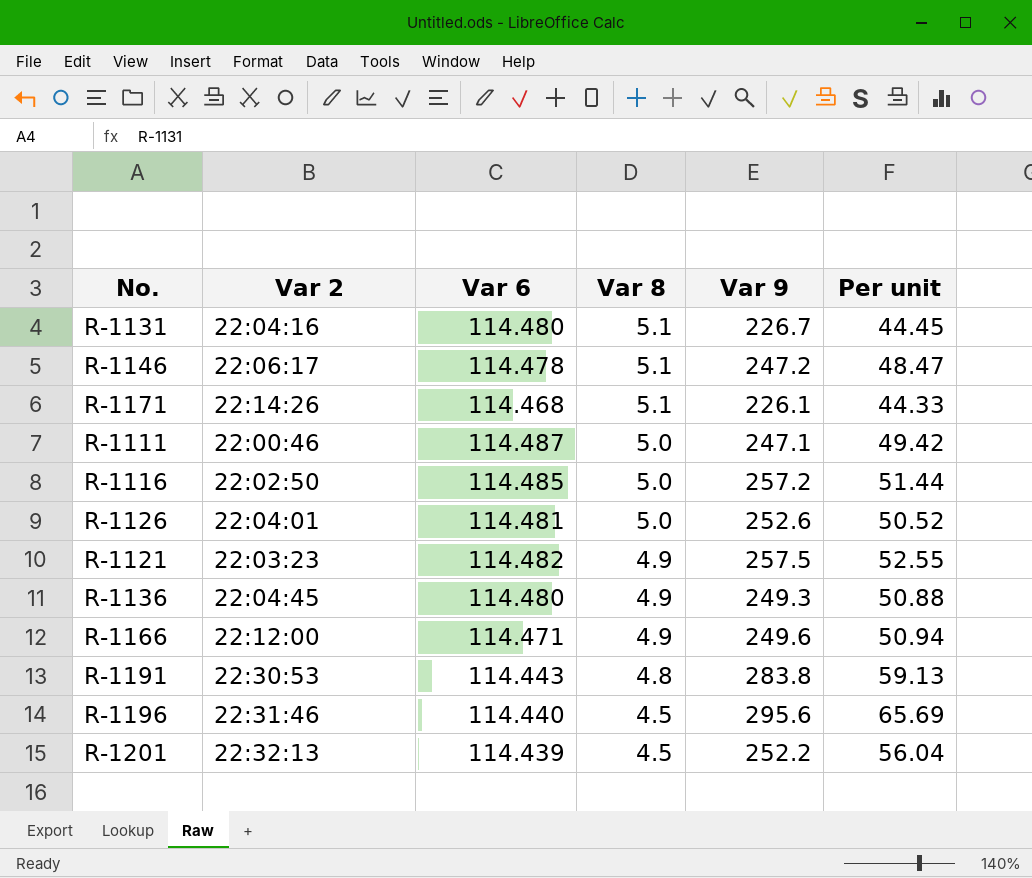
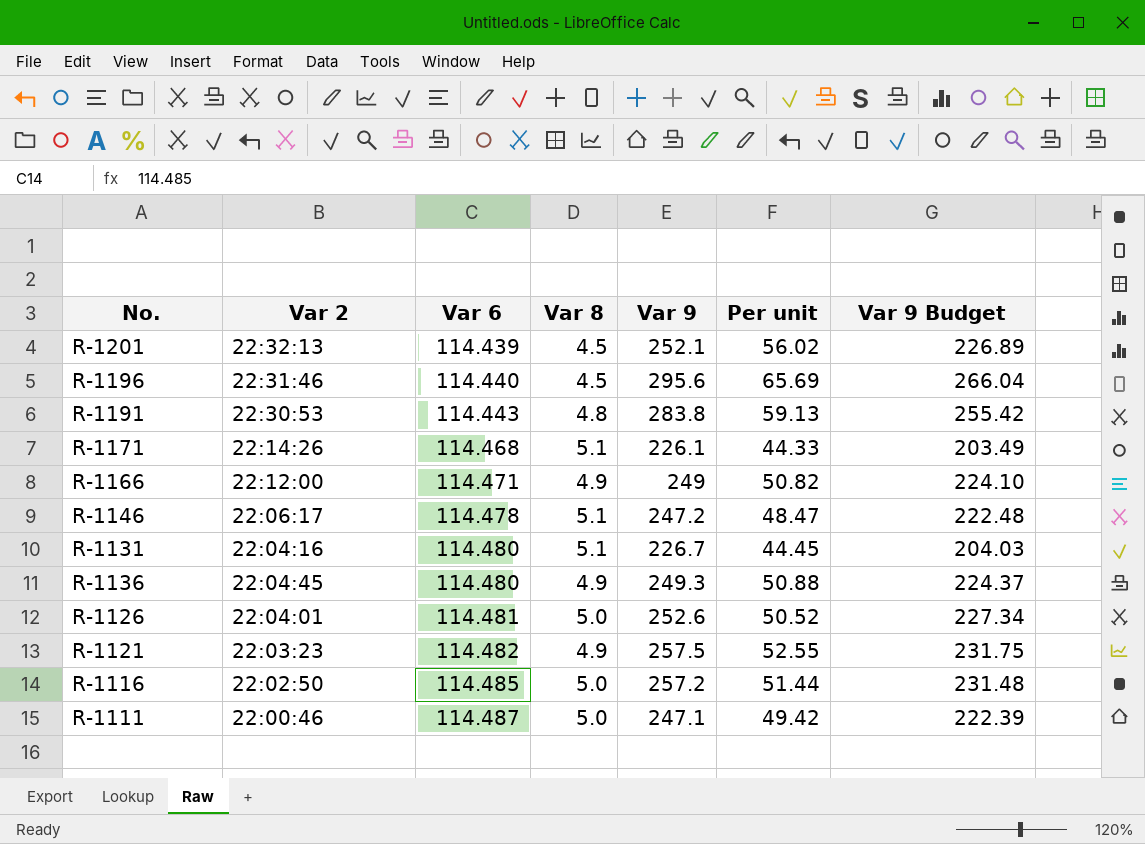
row order: Var 8 descending -> Var 6 ascending
column Var 9 Budget | formula: none -> [Var 9] * 0.9
R-1201 | Var 9: 252.2 -> 252.1
R-1201 | Per unit: 56.04 -> 56.02
R-1166 | Var 9: 249.6 -> 249
R-1166 | Per unit: 50.94 -> 50.82

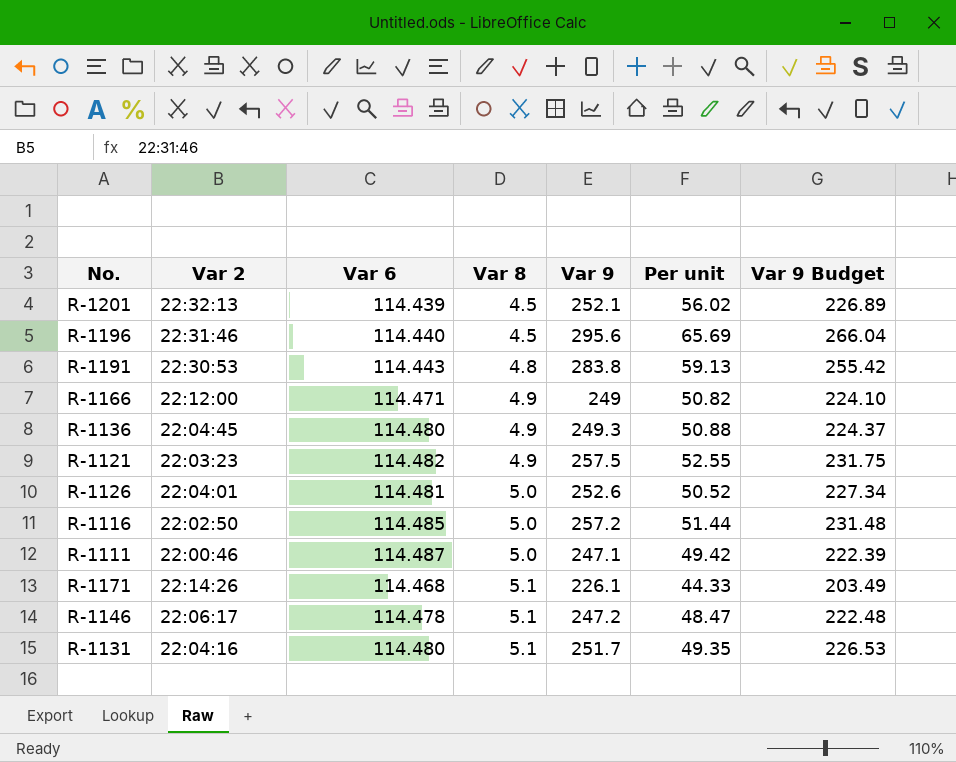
row order: Var 6 ascending -> Var 8 ascending
R-1131 | Var 9: 226.7 -> 251.7
R-1131 | Per unit: 44.45 -> 49.35
R-1131 | Var 9 Budget: 204.03 -> 226.53

